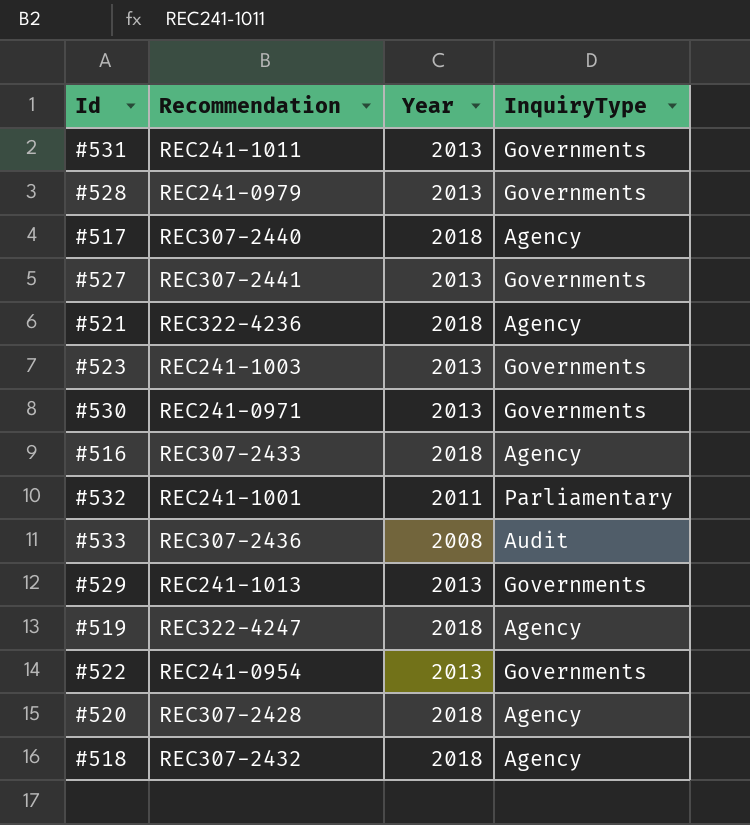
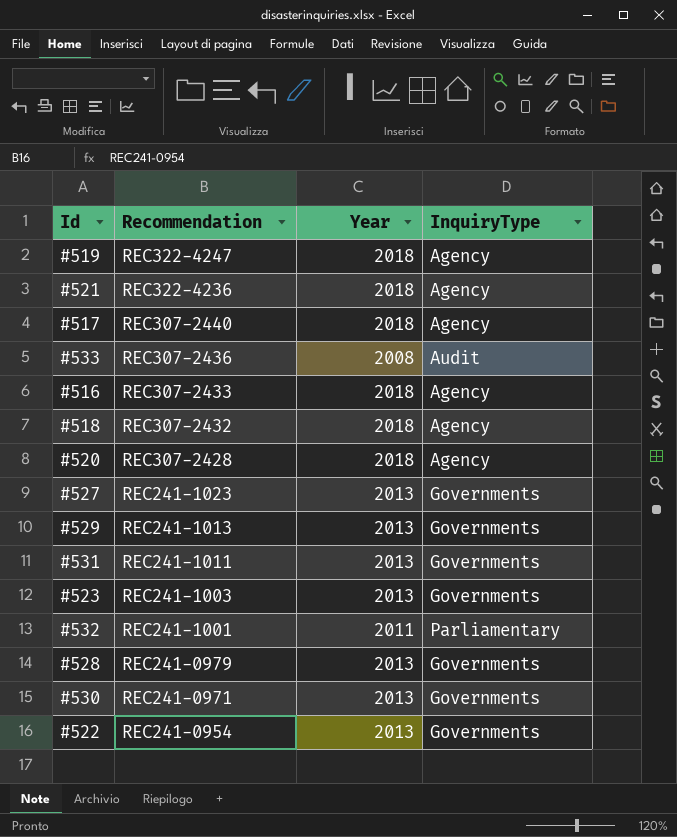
row order: none -> Recommendation descending
#527 | Recommendation: REC307-2441 -> REC241-1023

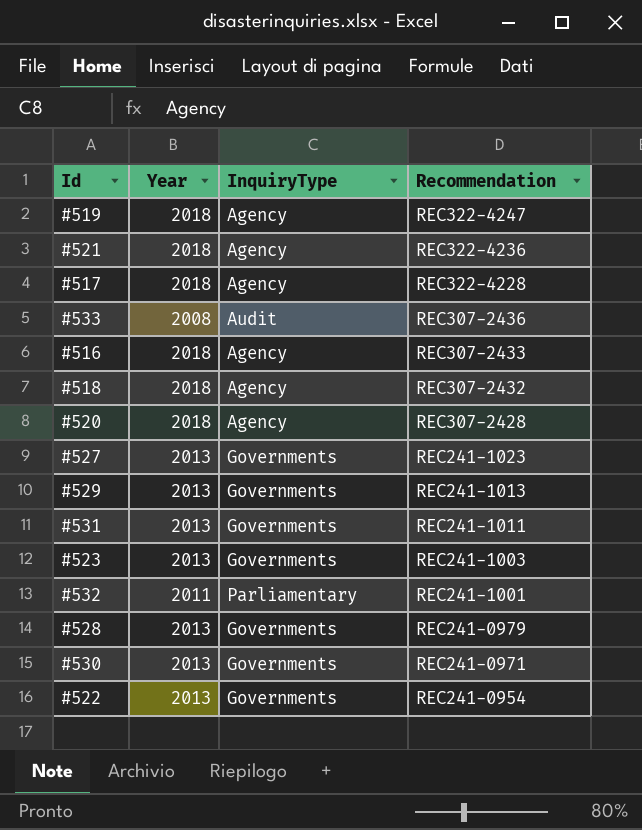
column Recommendation | position: 2 -> 4
#517 | Recommendation: REC307-2440 -> REC322-4228

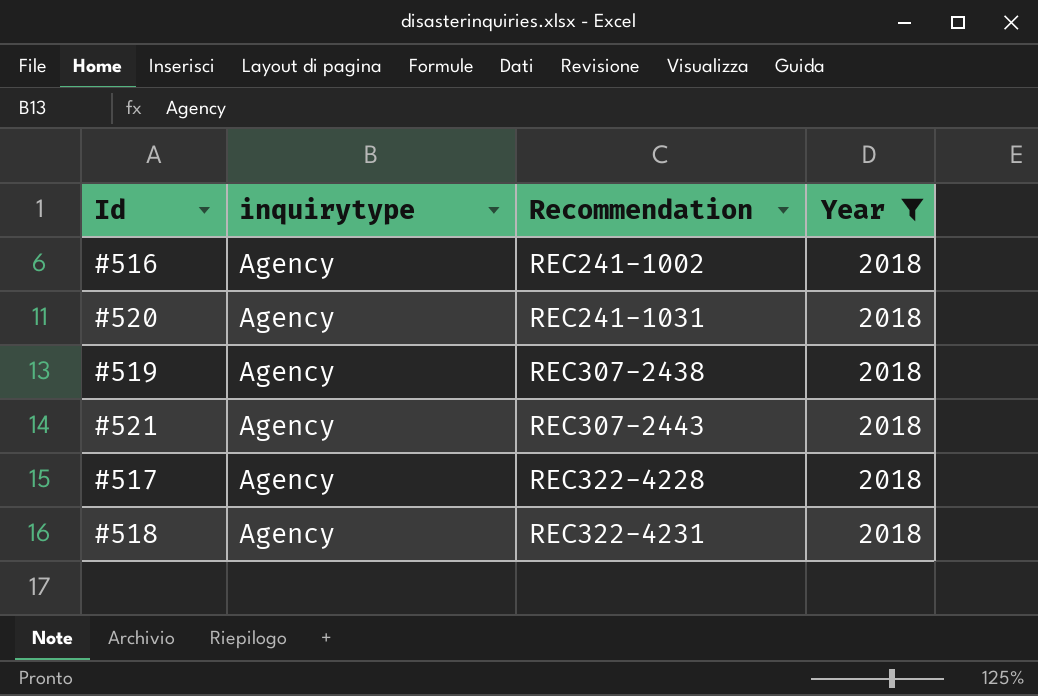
filter: none -> Year = 2018
row order: Recommendation descending -> Recommendation ascending
column name: InquiryType -> inquirytype
column Year | position: 2 -> 4
#516 | Recommendation: REC307-2433 -> REC241-1002
#520 | Recommendation: REC307-2428 -> REC241-1031
#519 | Recommendation: REC322-4247 -> REC307-2438
#521 | Recommendation: REC322-4236 -> REC307-2443
#518 | Recommendation: REC307-2432 -> REC322-4231

